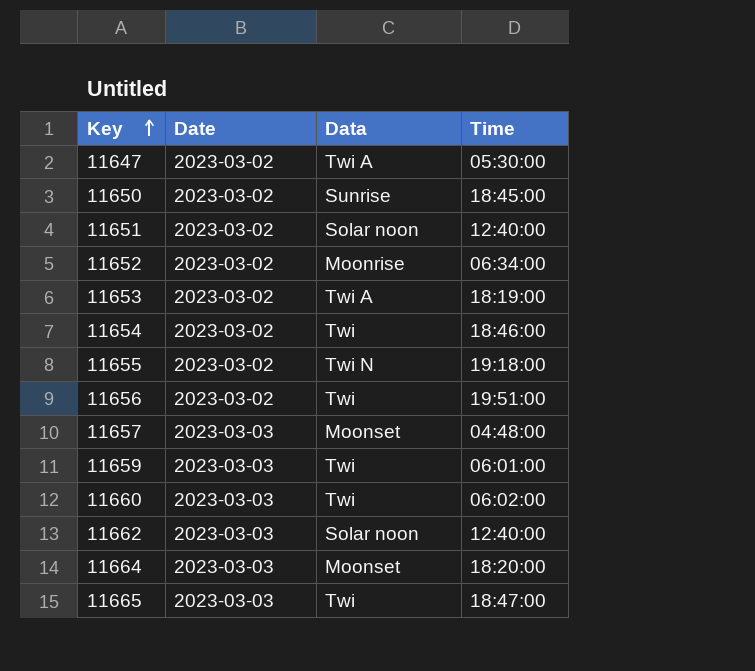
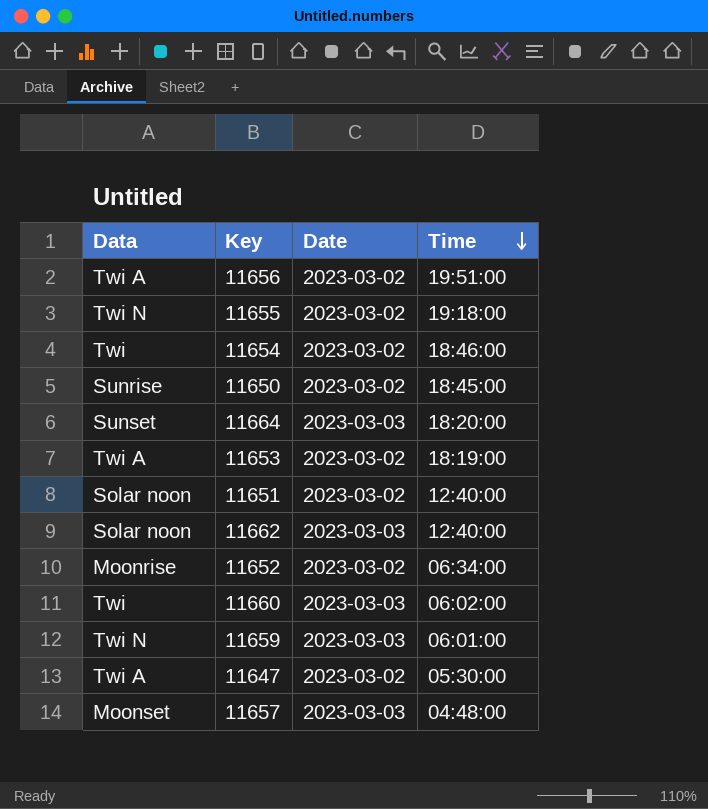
row order: Key ascending -> Time descending
column Data | position: 3 -> 1
row 11665: 2023-03-03 | Twi | 18:47:00 -> none
11656 | Data: Twi -> Twi A
11664 | Data: Moonset -> Sunset
11659 | Data: Twi -> Twi N

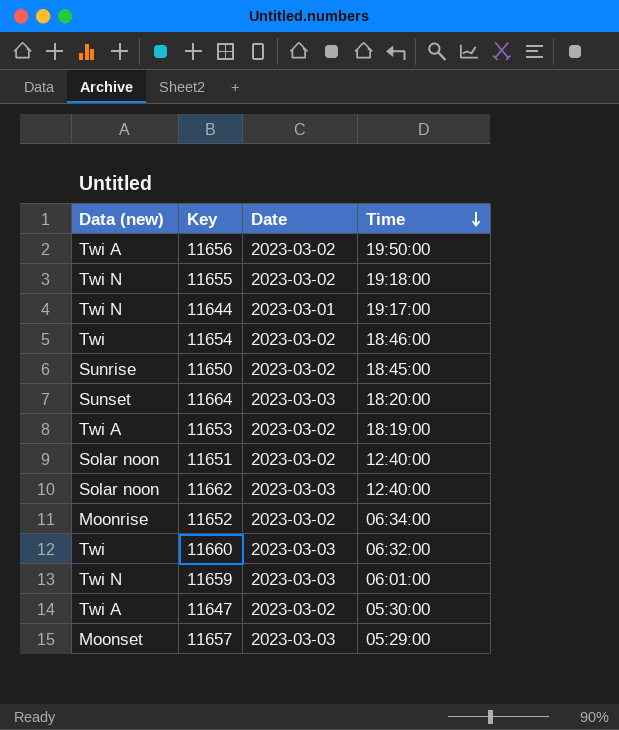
column name: Data -> Data (new)
11656 | Time: 19:51:00 -> 19:50:00
row 11644: none -> Twi N | 2023-03-01 | 19:17:00
11660 | Time: 06:02:00 -> 06:32:00
11657 | Time: 04:48:00 -> 05:29:00

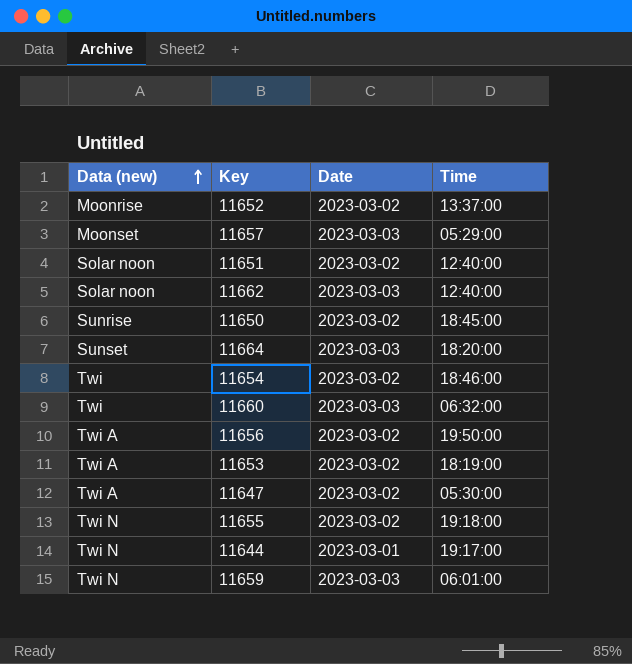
row order: Time descending -> Data (new) ascending
11652 | Time: 06:34:00 -> 13:37:00

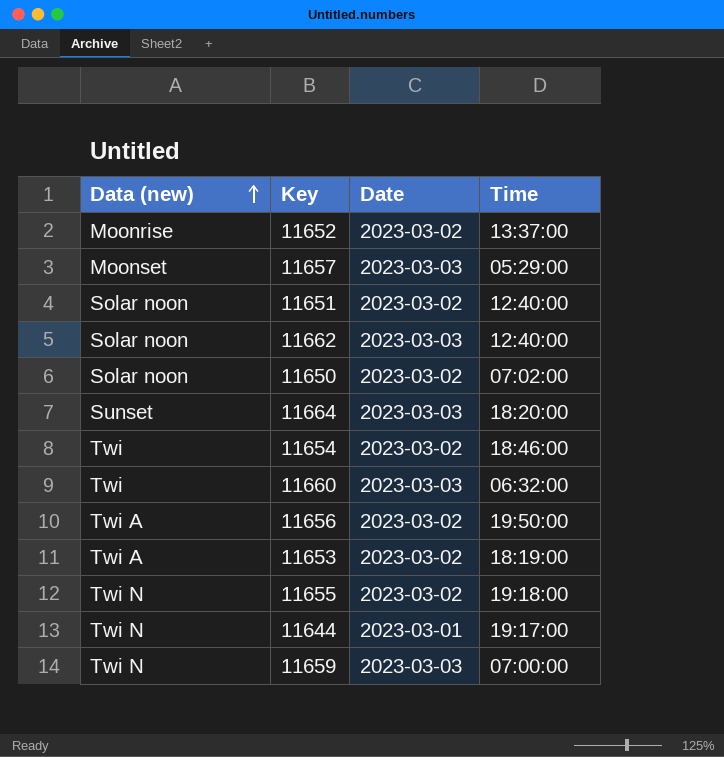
row 11647: Twi A | 2023-03-02 | 05:30:00 -> none
11650 | Data (new): Sunrise -> Solar noon
11650 | Time: 18:45:00 -> 07:02:00
11659 | Time: 06:01:00 -> 07:00:00

